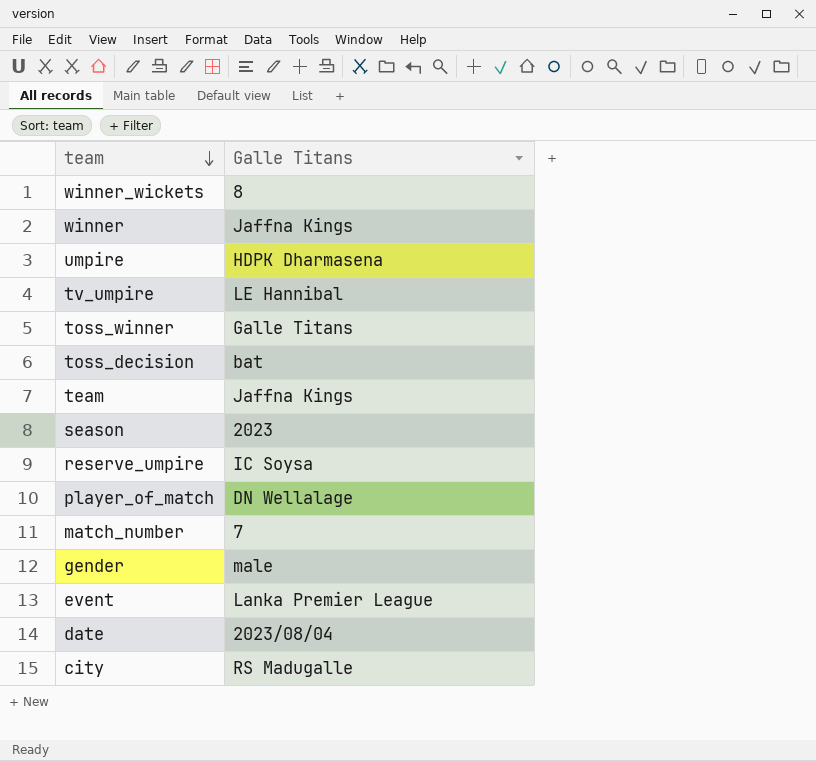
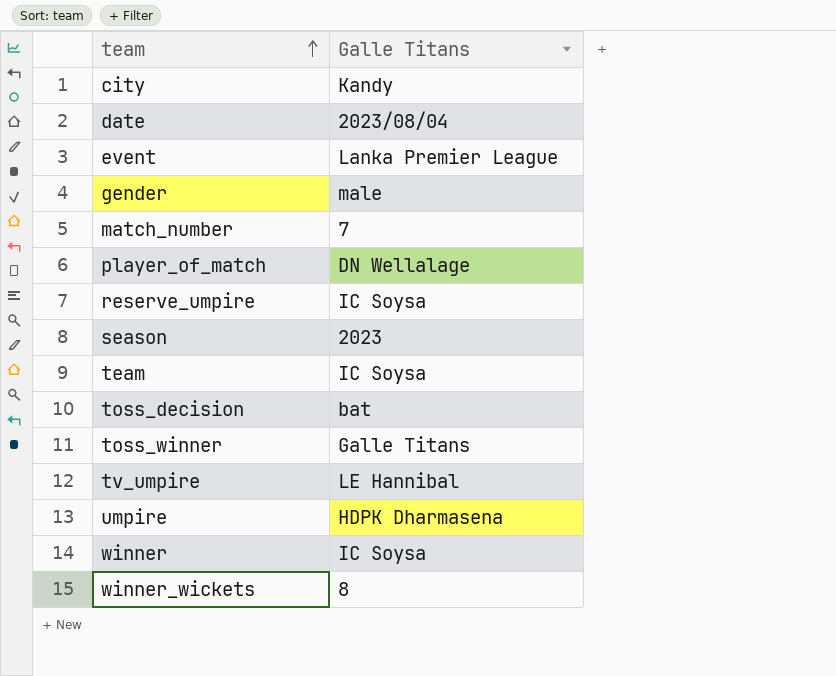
row order: team descending -> team ascending
city | Galle Titans: RS Madugalle -> Kandy
team | Galle Titans: Jaffna Kings -> IC Soysa
winner | Galle Titans: Jaffna Kings -> IC Soysa

